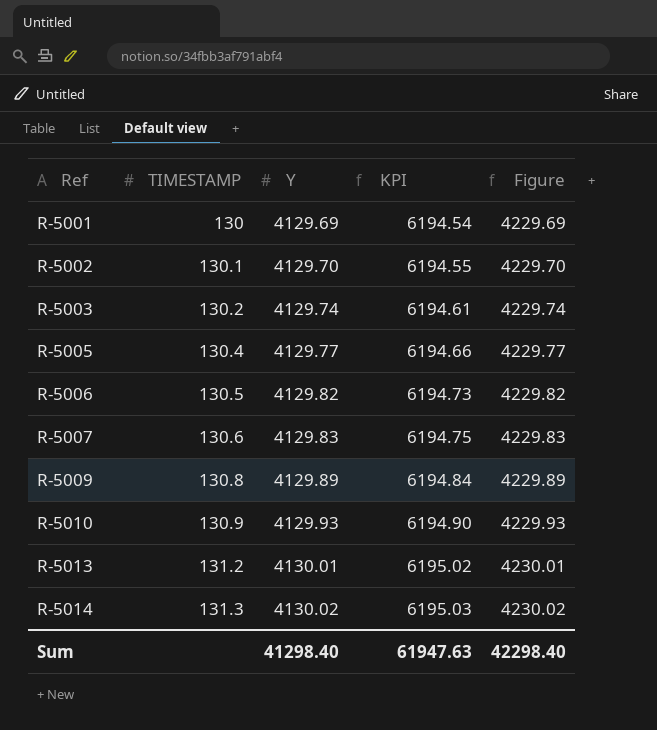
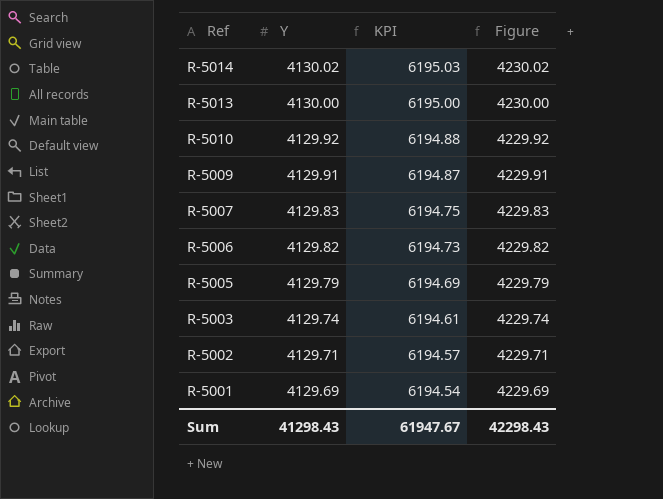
row order: Ref ascending -> Ref descending
column TIMESTAMP | position: 2 -> none
R-5013 | Y: 4130.01 -> 4130.00
R-5013 | KPI: 6195.02 -> 6195.00
R-5013 | Figure: 4230.01 -> 4230.00
R-5010 | Y: 4129.93 -> 4129.92
R-5010 | KPI: 6194.90 -> 6194.88
R-5010 | Figure: 4229.93 -> 4229.92
R-5009 | Y: 4129.89 -> 4129.91
R-5009 | KPI: 6194.84 -> 6194.87
R-5009 | Figure: 4229.89 -> 4229.91
R-5005 | Y: 4129.77 -> 4129.79
R-5005 | KPI: 6194.66 -> 6194.69
R-5005 | Figure: 4229.77 -> 4229.79
R-5002 | Y: 4129.70 -> 4129.71
R-5002 | KPI: 6194.55 -> 6194.57
R-5002 | Figure: 4229.70 -> 4229.71
Sum | Y: 41298.40 -> 41298.43
Sum | KPI: 61947.63 -> 61947.67
Sum | Figure: 42298.40 -> 42298.43

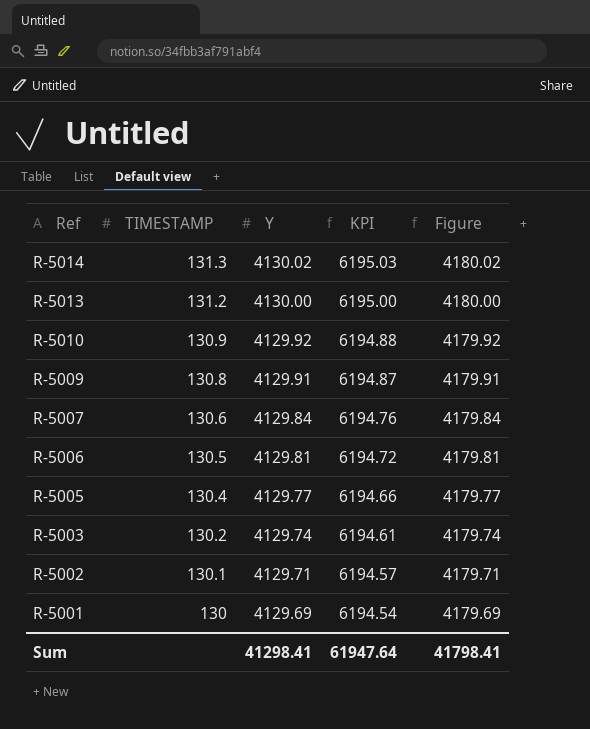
column TIMESTAMP | position: none -> 2
column Figure | formula: [Y] + 100 -> [Y] + 50
R-5007 | Y: 4129.83 -> 4129.84
R-5007 | KPI: 6194.75 -> 6194.76
R-5006 | Y: 4129.82 -> 4129.81
R-5006 | KPI: 6194.73 -> 6194.72
R-5005 | Y: 4129.79 -> 4129.77
R-5005 | KPI: 6194.69 -> 6194.66
Sum | Y: 41298.43 -> 41298.41
Sum | KPI: 61947.67 -> 61947.64
Sum | Figure: 42298.43 -> 41798.41

